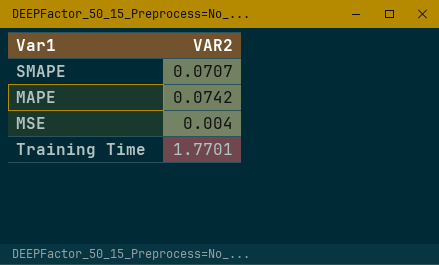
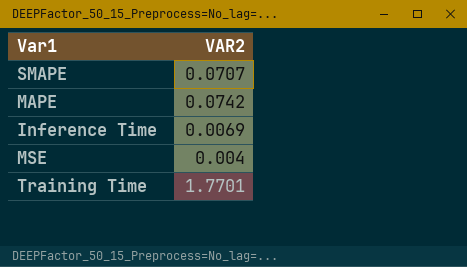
row Inference Time: none -> 0.0069

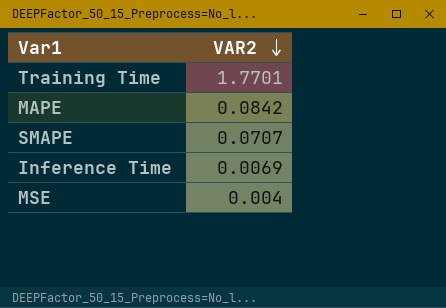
row order: none -> VAR2 descending
MAPE | VAR2: 0.0742 -> 0.0842

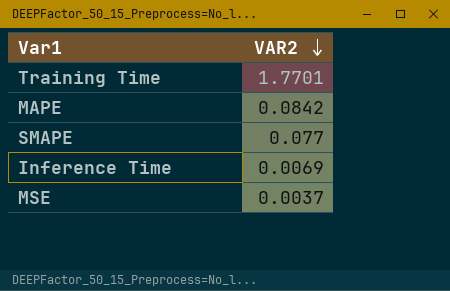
SMAPE | VAR2: 0.0707 -> 0.077
MSE | VAR2: 0.004 -> 0.0037

